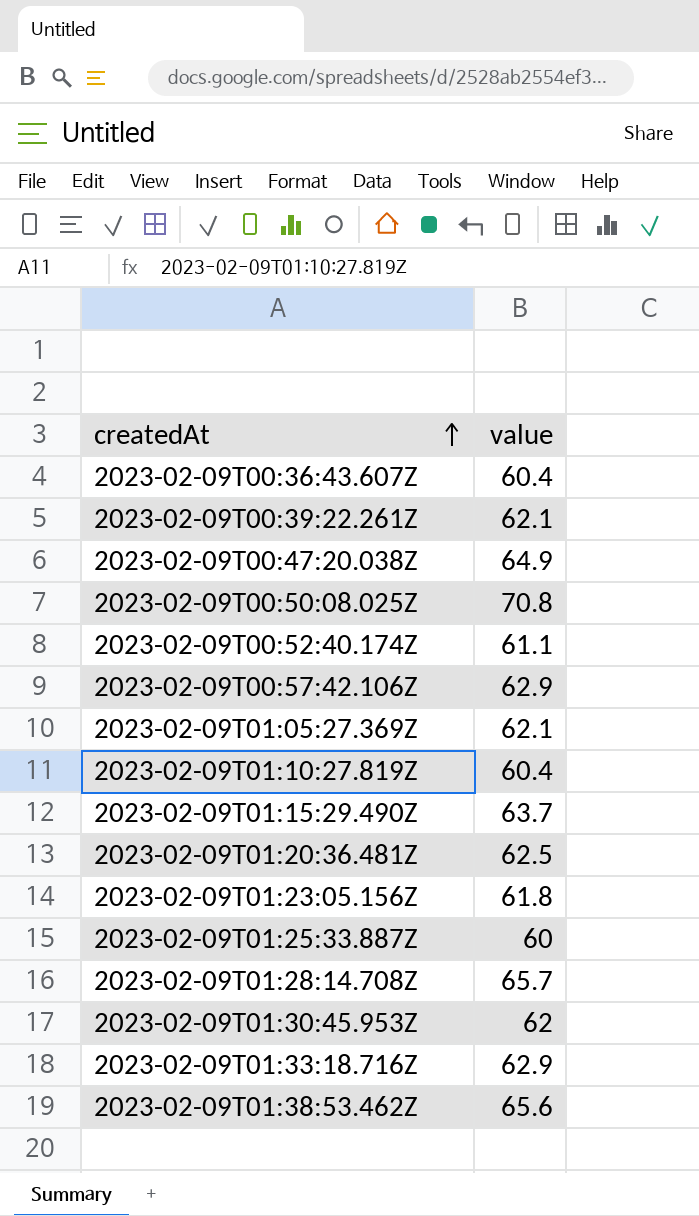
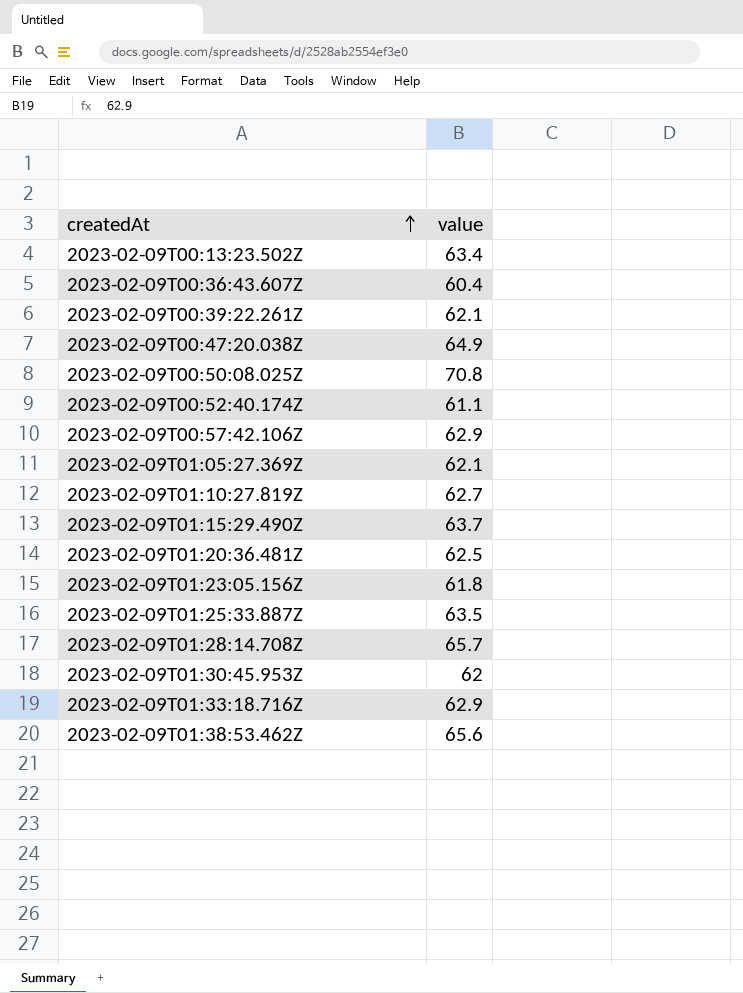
row 2023-02-09T00:13:23.502Z: none -> 63.4
2023-02-09T01:10:27.819Z | value: 60.4 -> 62.7
2023-02-09T01:25:33.887Z | value: 60 -> 63.5

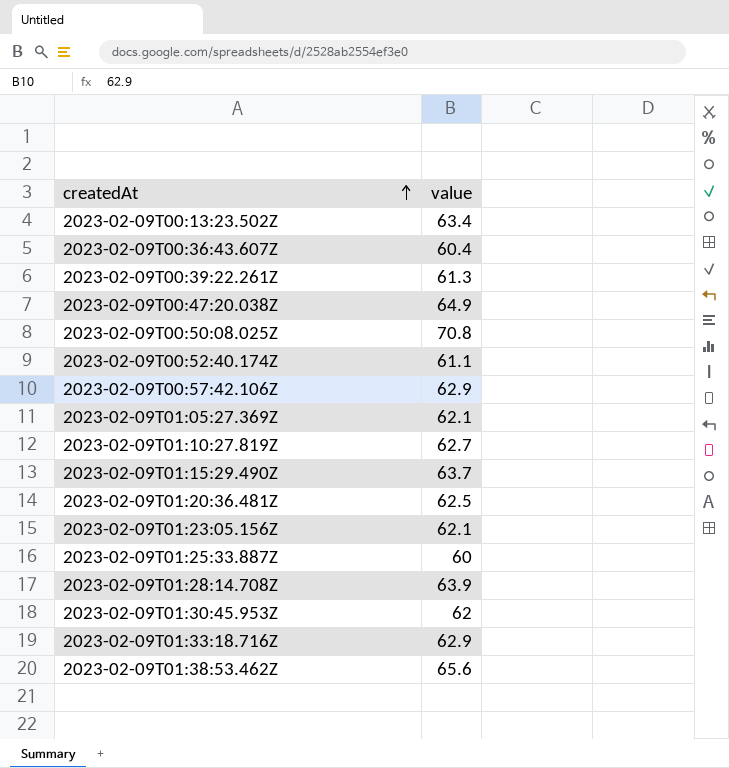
2023-02-09T00:39:22.261Z | value: 62.1 -> 61.3
2023-02-09T01:23:05.156Z | value: 61.8 -> 62.1
2023-02-09T01:25:33.887Z | value: 63.5 -> 60
2023-02-09T01:28:14.708Z | value: 65.7 -> 63.9

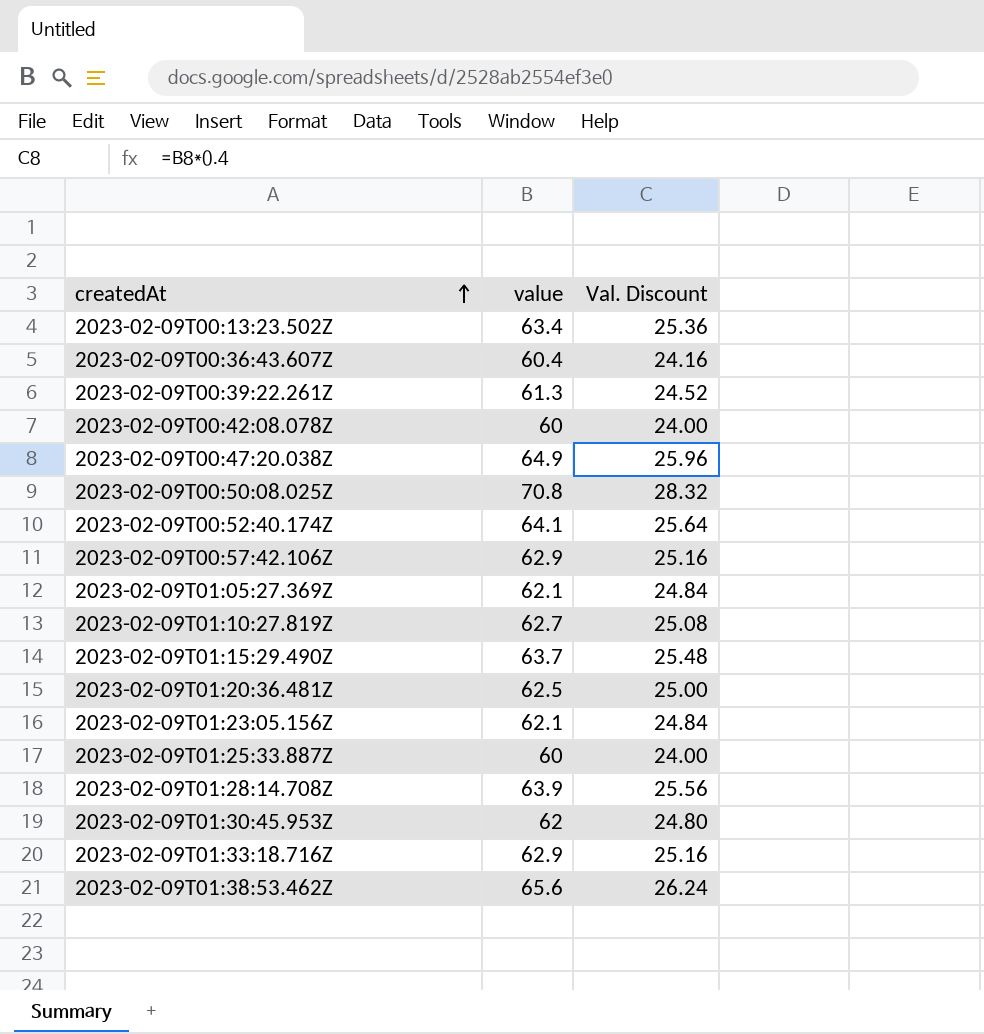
column Val. Discount | formula: none -> [value] * 0.4
row 2023-02-09T00:42:08.078Z: none -> 60 | 24.00
2023-02-09T00:52:40.174Z | value: 61.1 -> 64.1

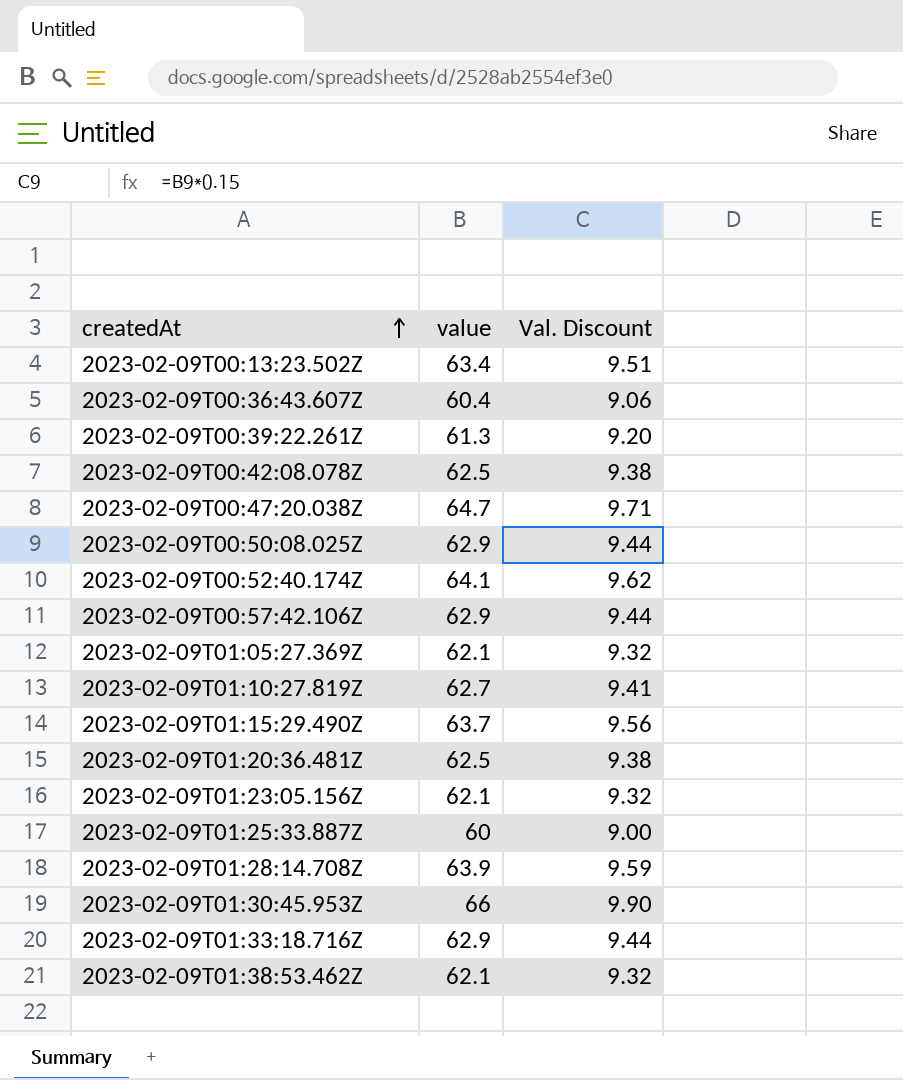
column Val. Discount | formula: [value] * 0.4 -> [value] * 0.15
2023-02-09T00:42:08.078Z | value: 60 -> 62.5
2023-02-09T00:47:20.038Z | value: 64.9 -> 64.7
2023-02-09T00:50:08.025Z | value: 70.8 -> 62.9
2023-02-09T01:30:45.953Z | value: 62 -> 66
2023-02-09T01:38:53.462Z | value: 65.6 -> 62.1

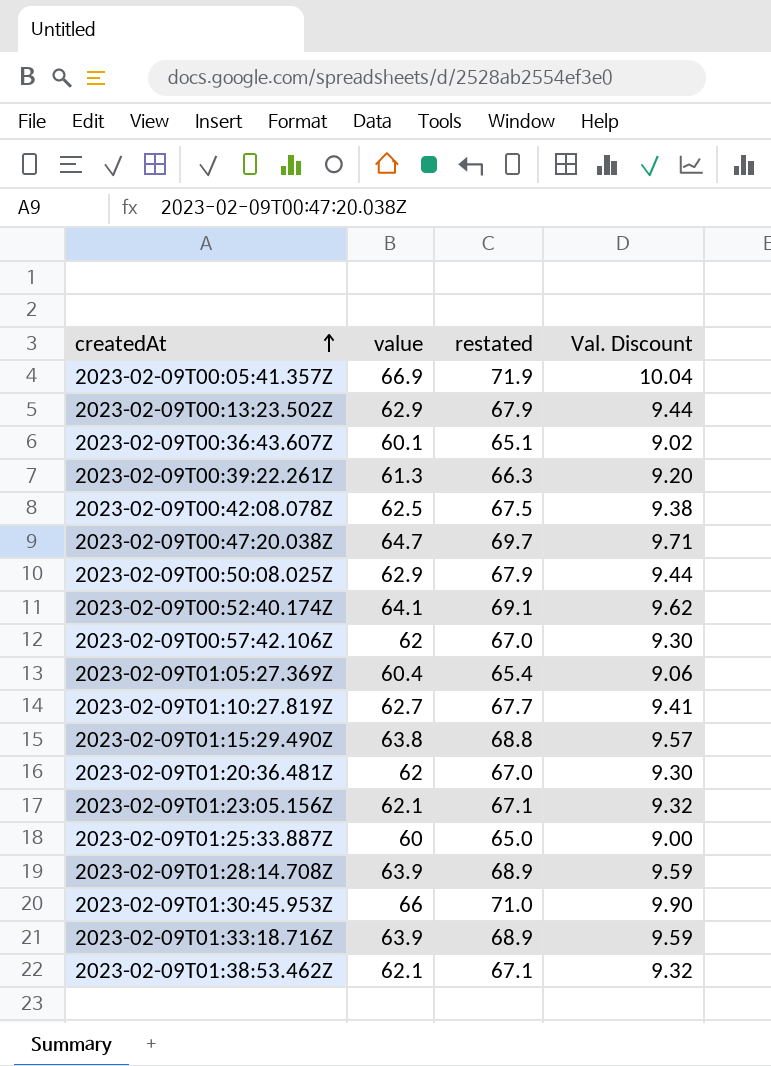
column restated | formula: none -> [value] + 5
row 2023-02-09T00:05:41.357Z: none -> 66.9 | 71.9 | 10.04
2023-02-09T00:13:23.502Z | value: 63.4 -> 62.9
2023-02-09T00:13:23.502Z | Val. Discount: 9.51 -> 9.44
2023-02-09T00:36:43.607Z | value: 60.4 -> 60.1
2023-02-09T00:36:43.607Z | Val. Discount: 9.06 -> 9.02
2023-02-09T00:57:42.106Z | value: 62.9 -> 62
2023-02-09T00:57:42.106Z | Val. Discount: 9.44 -> 9.30
2023-02-09T01:05:27.369Z | value: 62.1 -> 60.4
2023-02-09T01:05:27.369Z | Val. Discount: 9.32 -> 9.06
2023-02-09T01:15:29.490Z | value: 63.7 -> 63.8
2023-02-09T01:15:29.490Z | Val. Discount: 9.56 -> 9.57
2023-02-09T01:20:36.481Z | value: 62.5 -> 62
2023-02-09T01:20:36.481Z | Val. Discount: 9.38 -> 9.30
2023-02-09T01:33:18.716Z | value: 62.9 -> 63.9
2023-02-09T01:33:18.716Z | Val. Discount: 9.44 -> 9.59

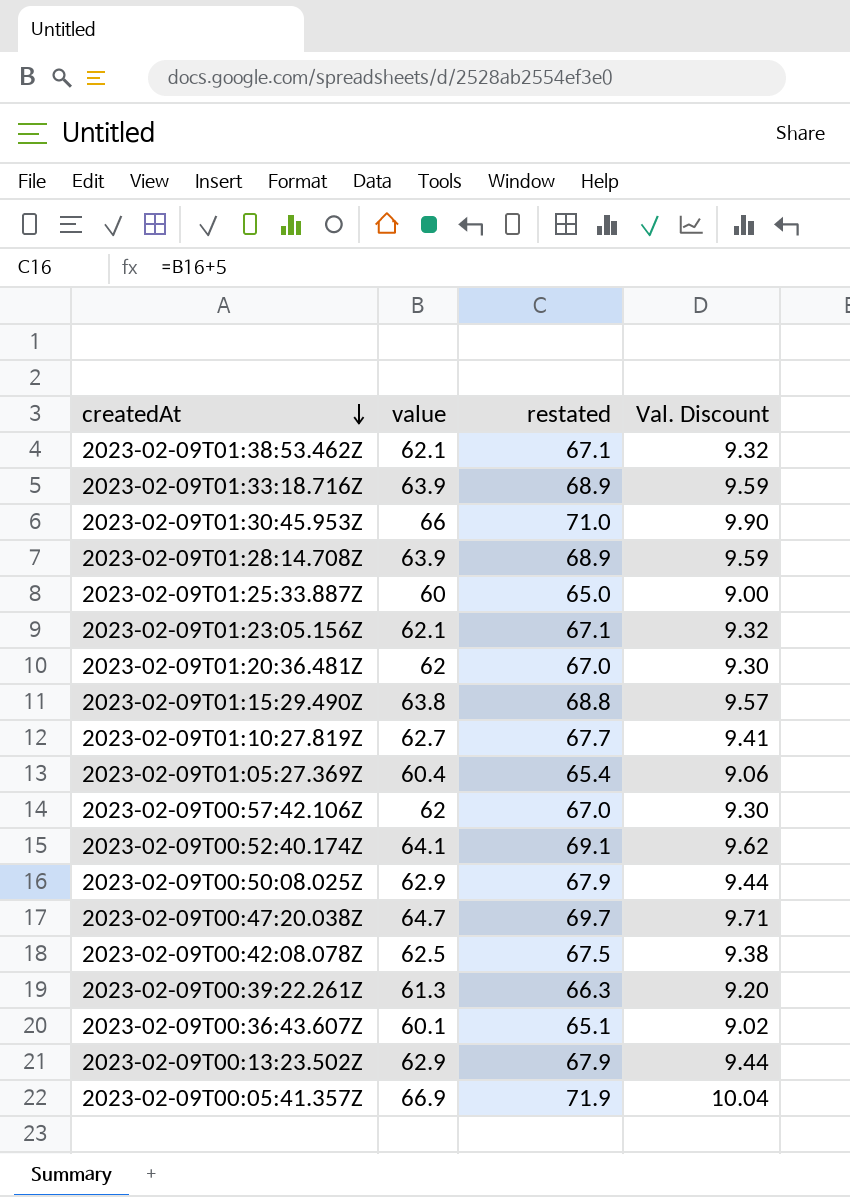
row order: createdAt ascending -> createdAt descending

